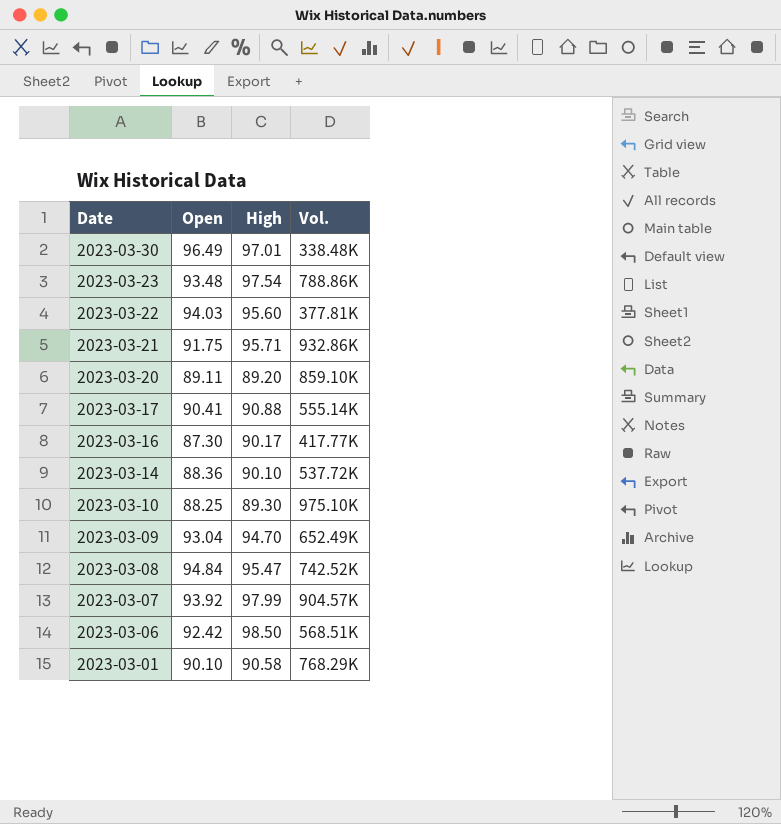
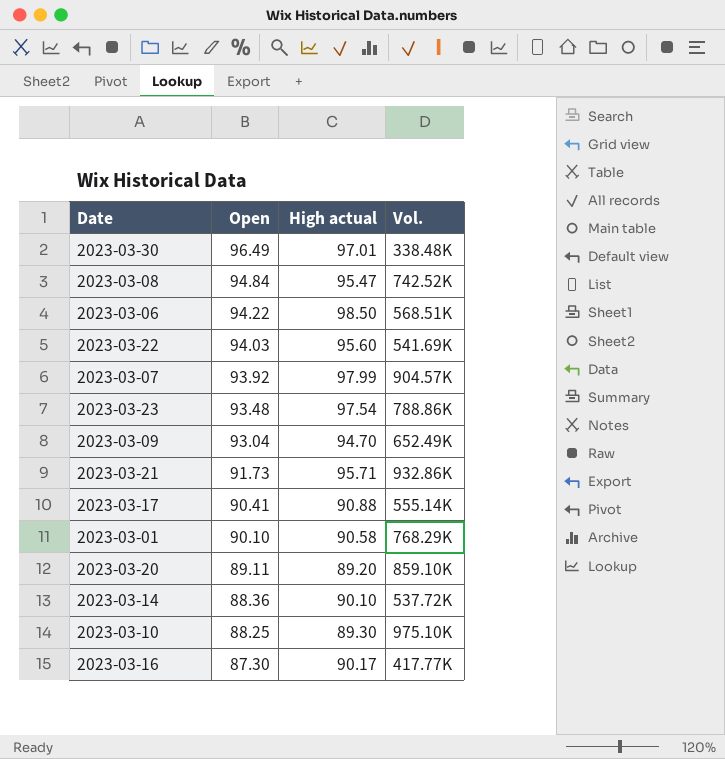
row order: Date descending -> Open descending
column name: High -> High actual
2023-03-06 | Open: 92.42 -> 94.22
2023-03-22 | Vol.: 377.81K -> 541.69K
2023-03-21 | Open: 91.75 -> 91.73

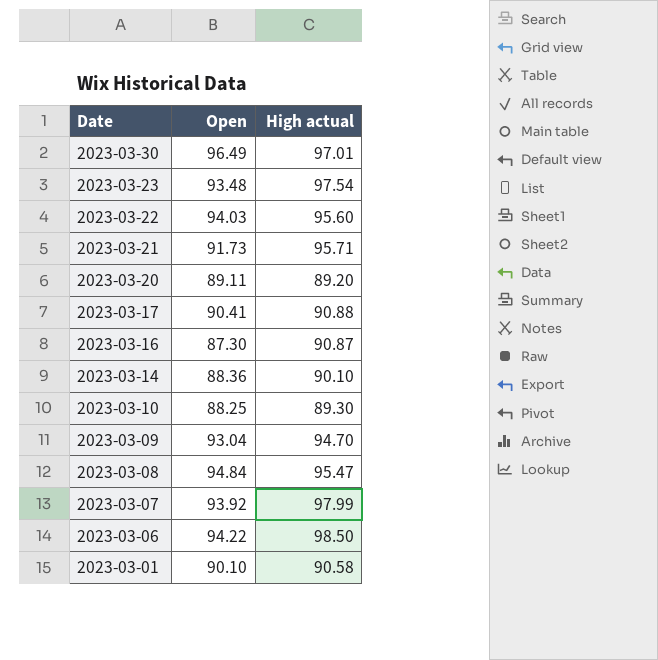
row order: Open descending -> Date descending
column Vol. | position: 4 -> none
2023-03-16 | High actual: 90.17 -> 90.87

